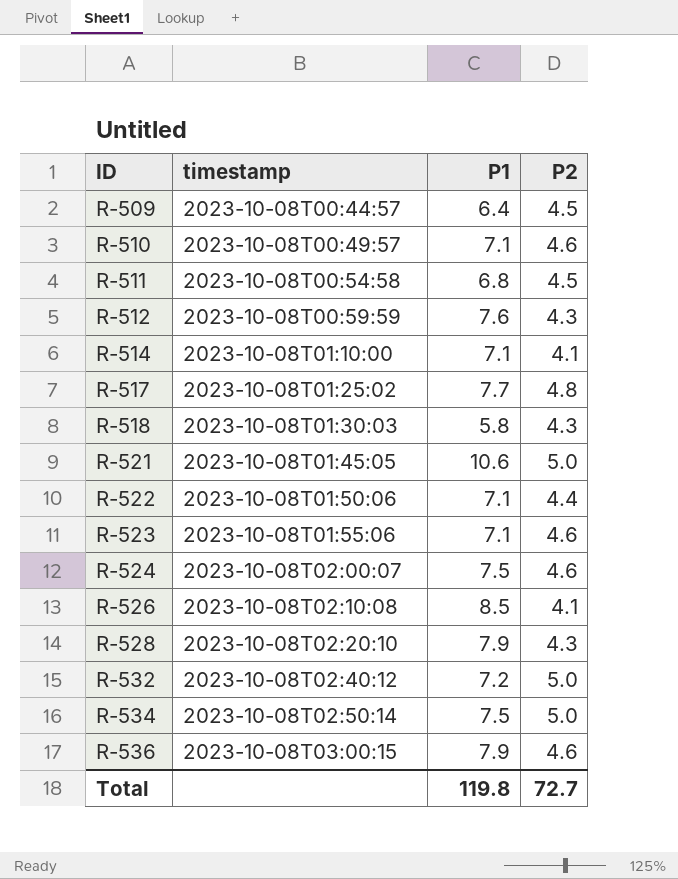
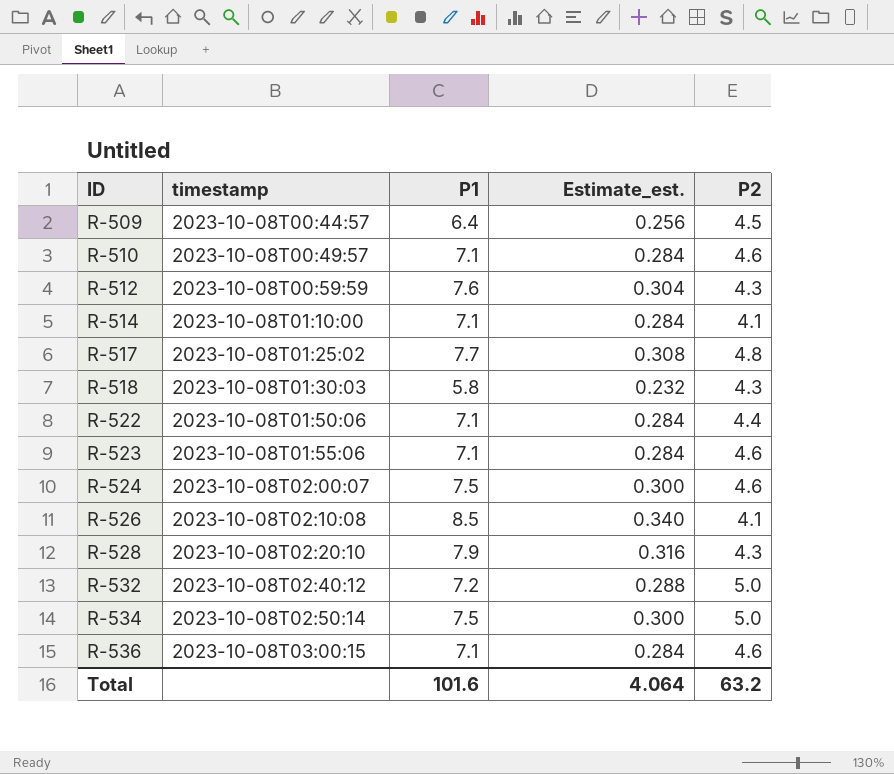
column Estimate_est. | formula: none -> [P1] * 0.04
row R-511: 2023-10-08T00:54:58 | 6.8 | 4.5 -> none
row R-521: 2023-10-08T01:45:05 | 10.6 | 5.0 -> none
R-536 | P1: 7.9 -> 7.1
Total | P1: 119.8 -> 101.6
Total | P2: 72.7 -> 63.2

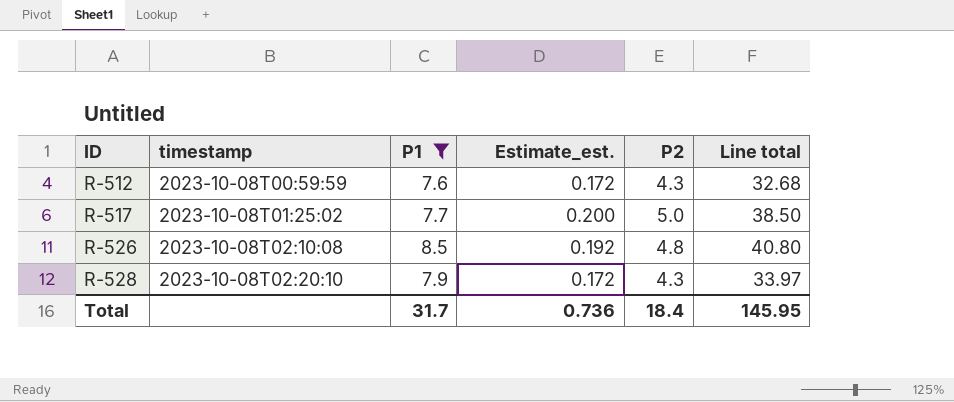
filter: none -> P1 >= 7.6
column Estimate_est. | formula: [P1] * 0.04 -> [P2] * 0.04
column Line total | formula: none -> [P1] * [P2]
R-517 | P2: 4.8 -> 5.0
R-526 | P2: 4.1 -> 4.8
Total | P1: 101.6 -> 31.7
Total | Estimate_est.: 4.064 -> 0.736
Total | P2: 63.2 -> 18.4

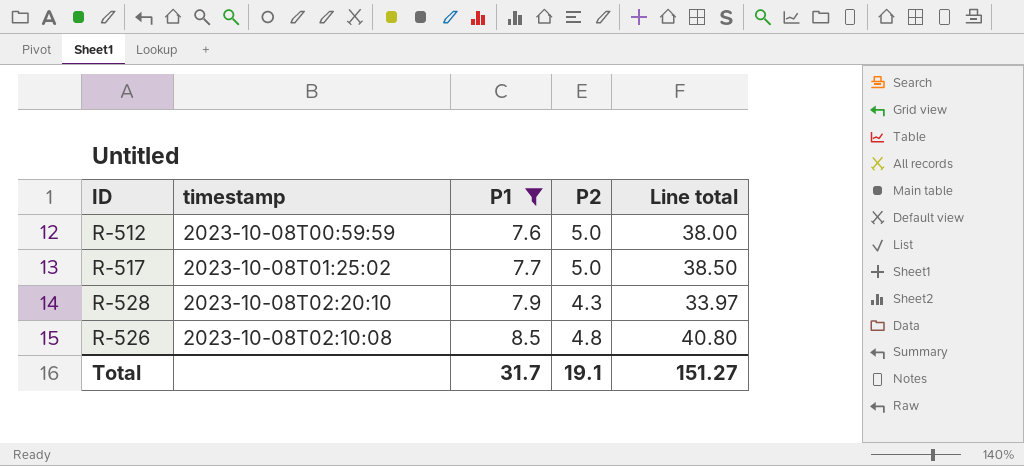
row order: ID ascending -> P1 ascending
column Estimate_est. | formula: [P2] * 0.04 -> none
R-512 | P2: 4.3 -> 5.0
R-512 | Line total: 32.68 -> 38.00
Total | P2: 18.4 -> 19.1
Total | Line total: 145.95 -> 151.27

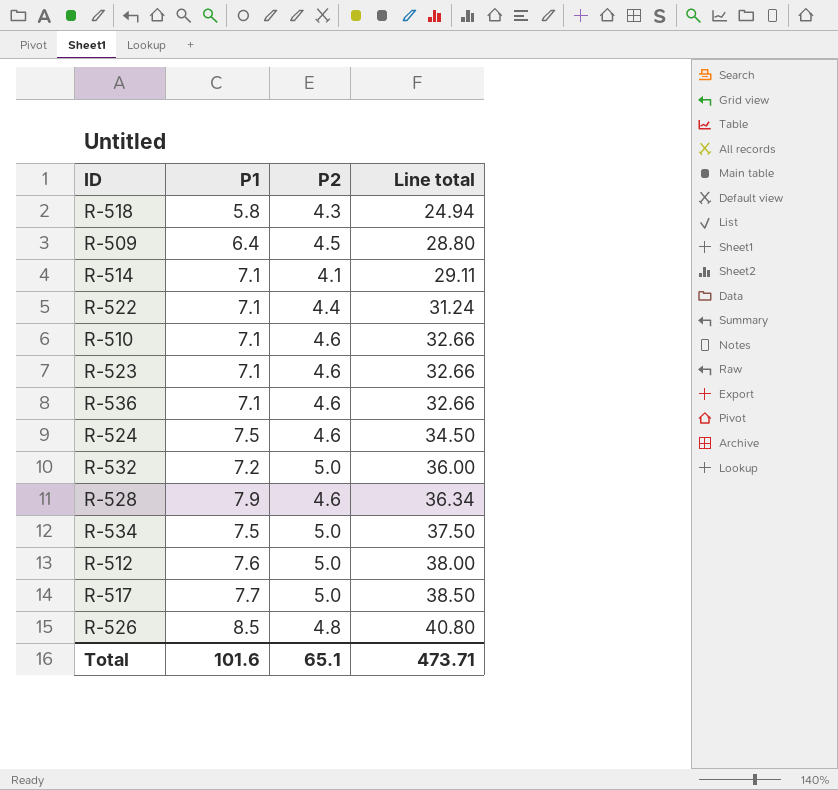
filter: P1 >= 7.6 -> none
row order: P1 ascending -> Line total ascending
column timestamp | position: 2 -> none
R-528 | P2: 4.3 -> 4.6
R-528 | Line total: 33.97 -> 36.34
Total | P1: 31.7 -> 101.6
Total | P2: 19.1 -> 65.1
Total | Line total: 151.27 -> 473.71

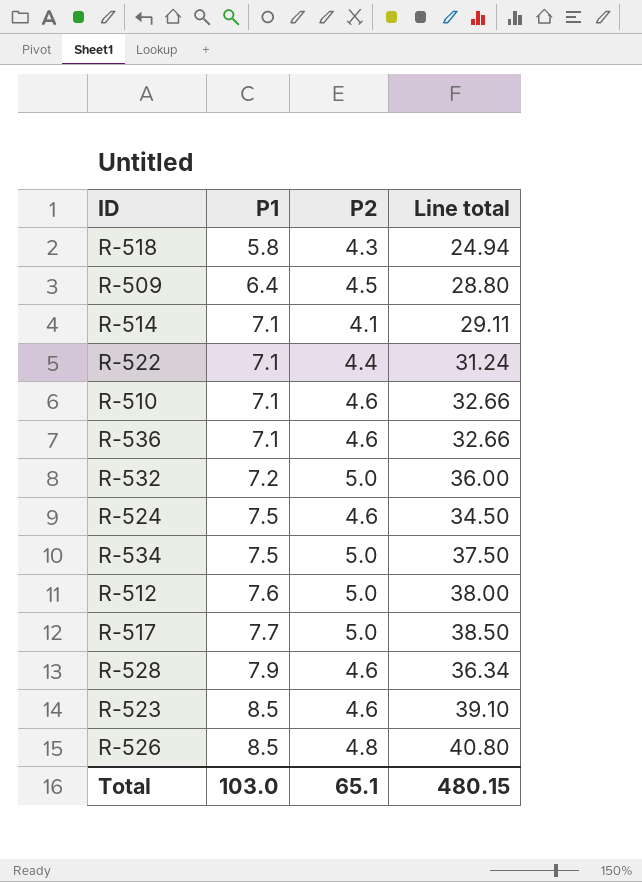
row order: Line total ascending -> P1 ascending
R-523 | P1: 7.1 -> 8.5
R-523 | Line total: 32.66 -> 39.10
Total | P1: 101.6 -> 103.0
Total | Line total: 473.71 -> 480.15

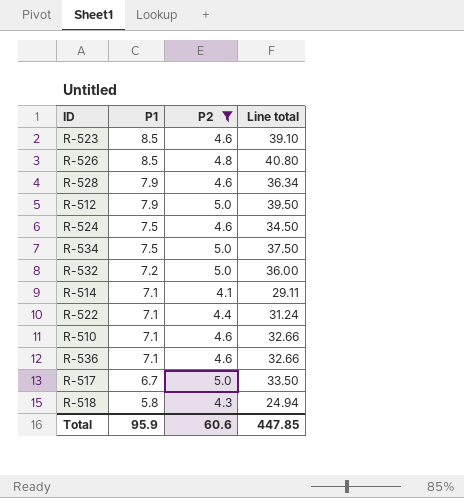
filter: none -> P2 != 4.5
row order: P1 ascending -> P1 descending
R-512 | P1: 7.6 -> 7.9
R-512 | Line total: 38.00 -> 39.50
R-517 | P1: 7.7 -> 6.7
R-517 | Line total: 38.50 -> 33.50
Total | P1: 103.0 -> 95.9
Total | P2: 65.1 -> 60.6
Total | Line total: 480.15 -> 447.85

